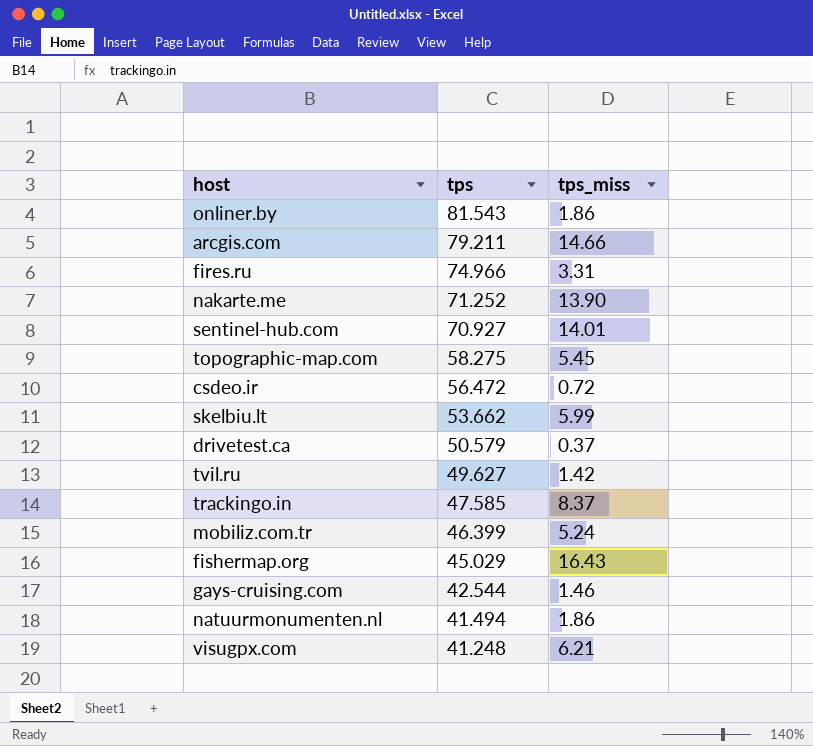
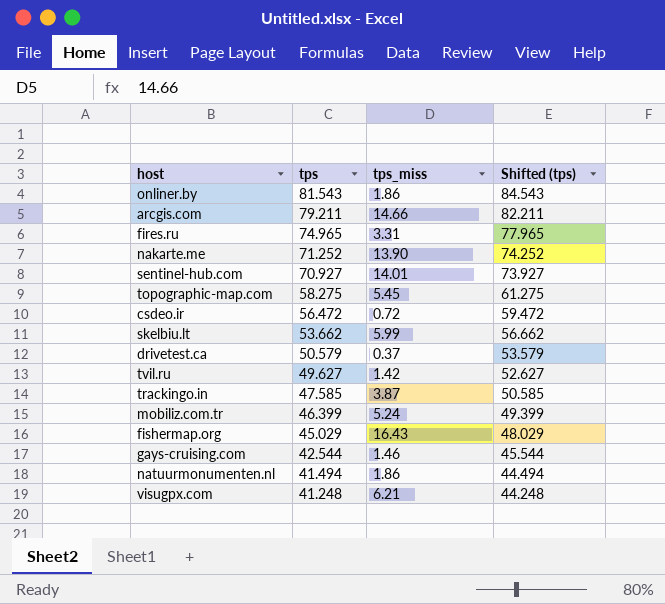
column Shifted (tps) | formula: none -> [tps] + 3
fires.ru | tps: 74.966 -> 74.965
trackingo.in | tps_miss: 8.37 -> 3.87

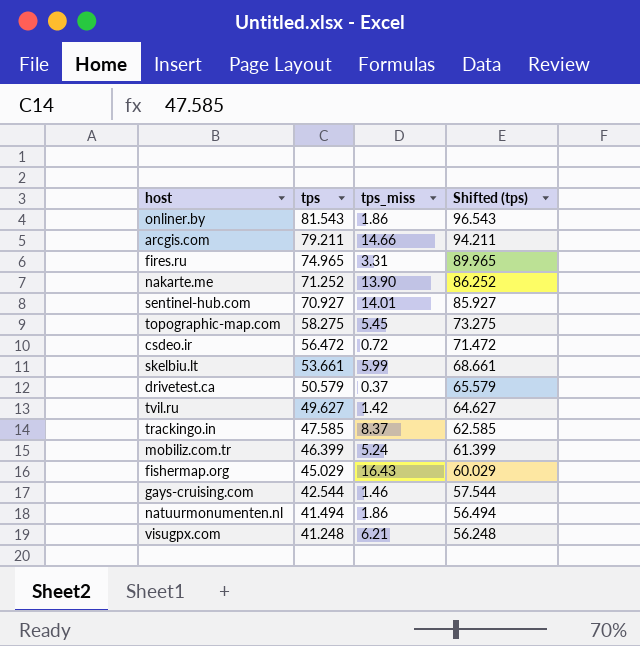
column Shifted (tps) | formula: [tps] + 3 -> [tps] + 15
skelbiu.lt | tps: 53.662 -> 53.661
trackingo.in | tps_miss: 3.87 -> 8.37

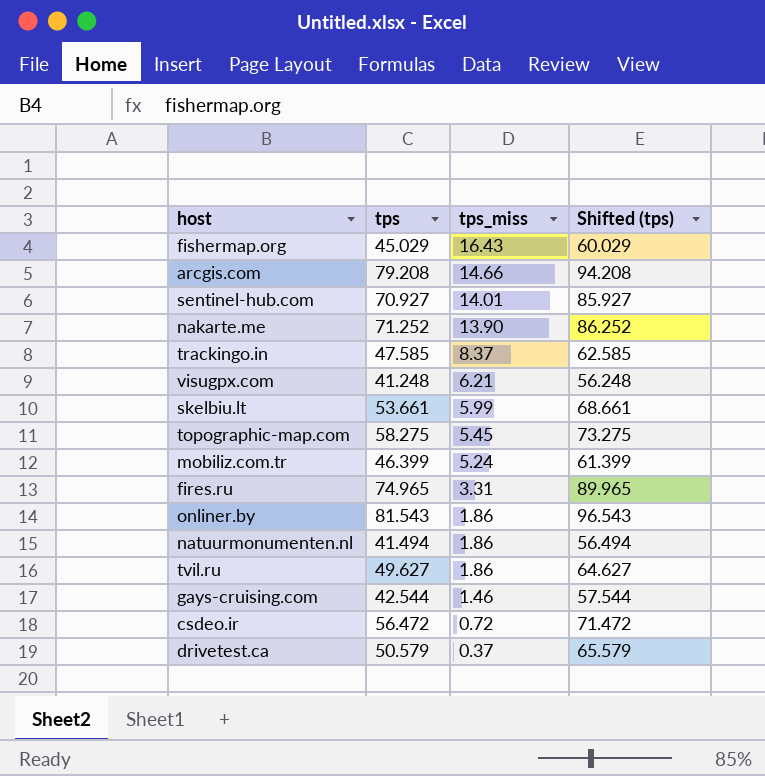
row order: tps descending -> tps_miss descending
arcgis.com | tps: 79.211 -> 79.208
arcgis.com | Shifted (tps): 94.211 -> 94.208
tvil.ru | tps_miss: 1.42 -> 1.86

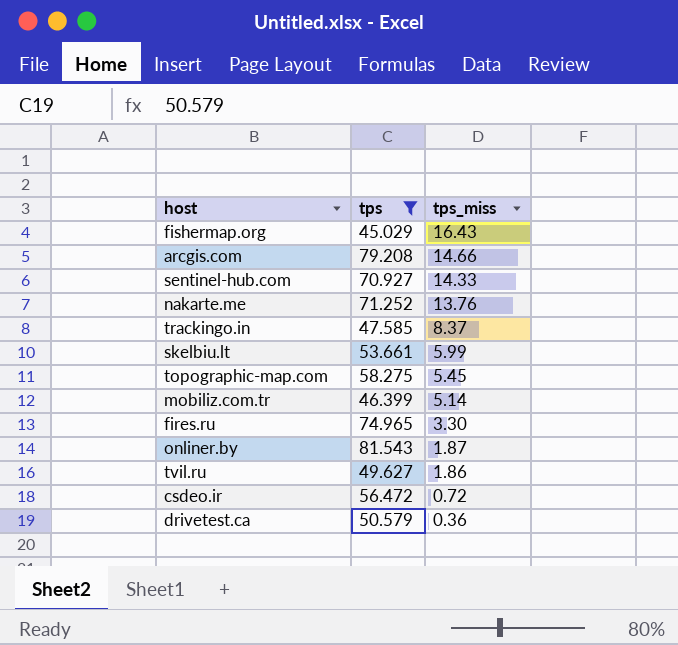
filter: none -> tps >= 45.029
column Shifted (tps) | formula: [tps] + 15 -> none
sentinel-hub.com | tps_miss: 14.01 -> 14.33
nakarte.me | tps_miss: 13.90 -> 13.76
mobiliz.com.tr | tps_miss: 5.24 -> 5.14
fires.ru | tps_miss: 3.31 -> 3.30
onliner.by | tps_miss: 1.86 -> 1.87
drivetest.ca | tps_miss: 0.37 -> 0.36

